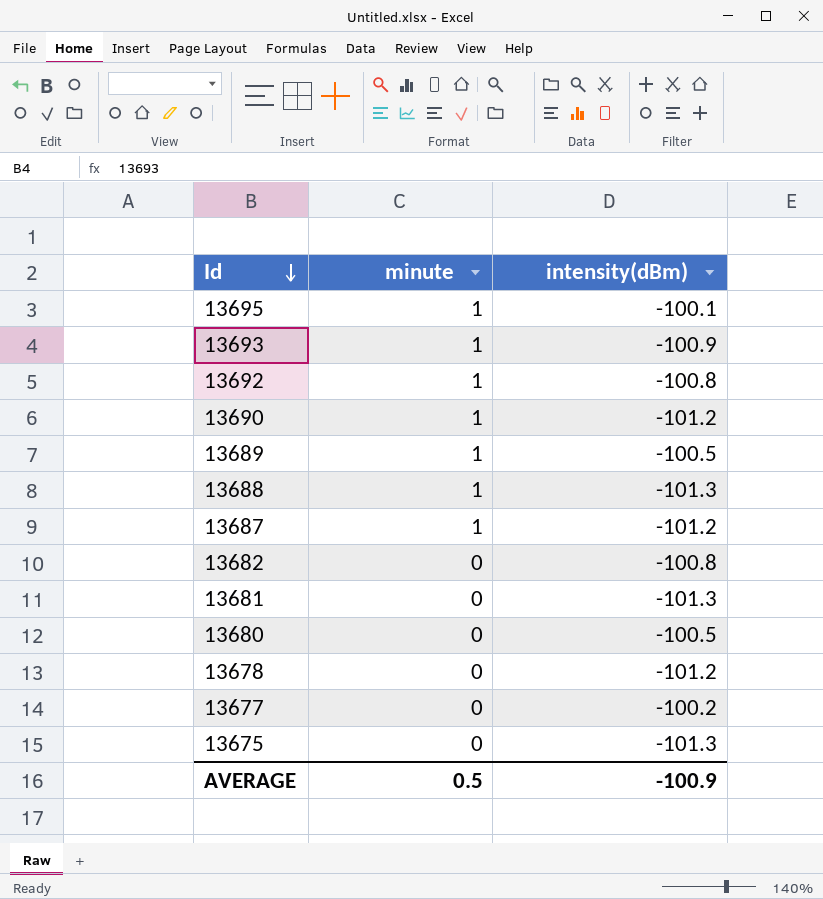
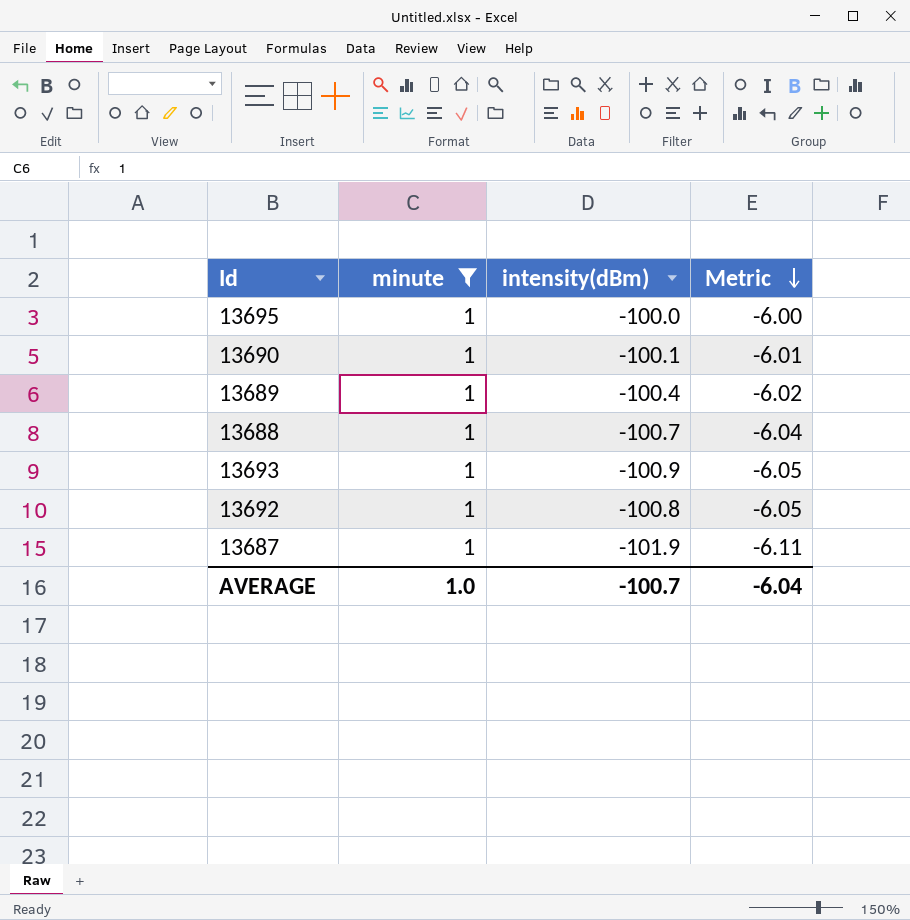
filter: none -> minute = 1
row order: Id descending -> Metric descending
column Metric | formula: none -> [intensity(dBm)] * 0.06
13695 | intensity(dBm): -100.1 -> -100.0
13690 | intensity(dBm): -101.2 -> -100.1
13689 | intensity(dBm): -100.5 -> -100.4
13688 | intensity(dBm): -101.3 -> -100.7
13687 | intensity(dBm): -101.2 -> -101.9
AVERAGE | minute: 0.5 -> 1.0
AVERAGE | intensity(dBm): -100.9 -> -100.7

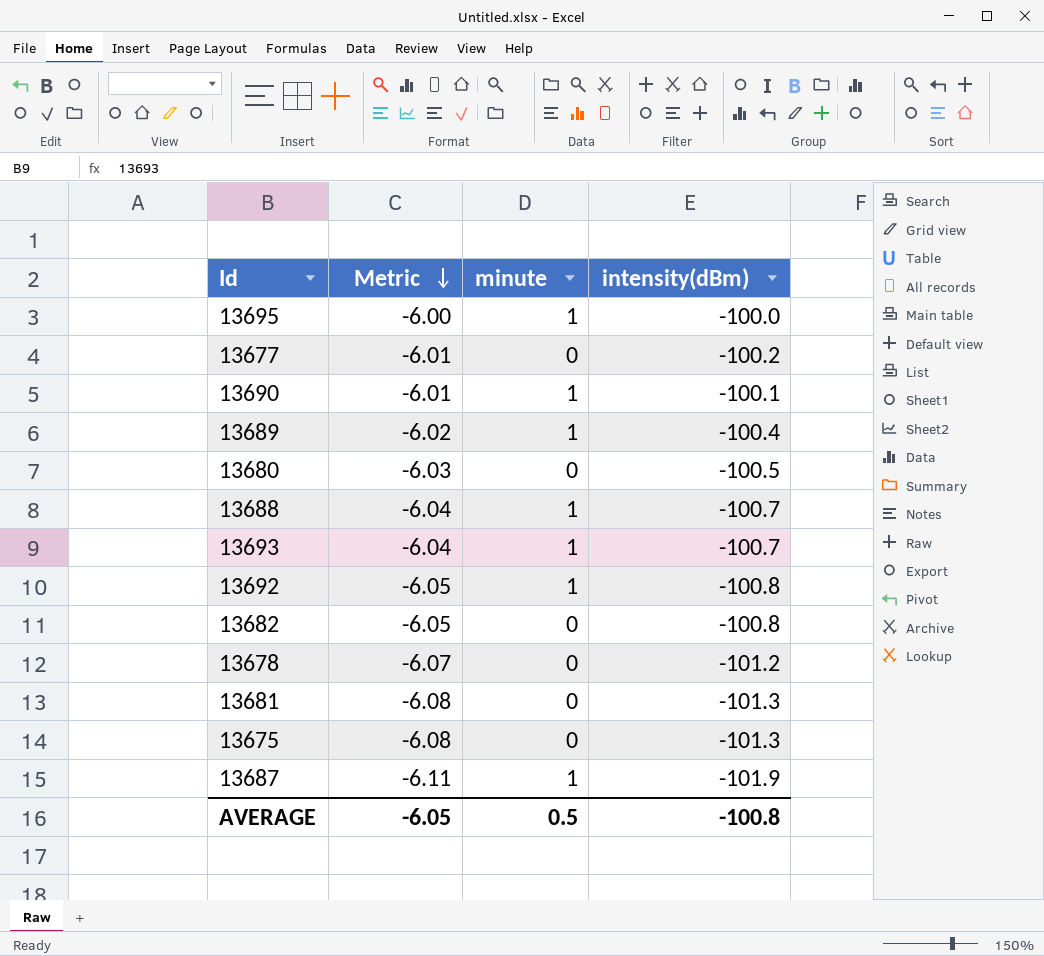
filter: minute = 1 -> none
column Metric | position: 4 -> 2
13693 | Metric: -6.05 -> -6.04
13693 | intensity(dBm): -100.9 -> -100.7
AVERAGE | Metric: -6.04 -> -6.05
AVERAGE | minute: 1.0 -> 0.5
AVERAGE | intensity(dBm): -100.7 -> -100.8

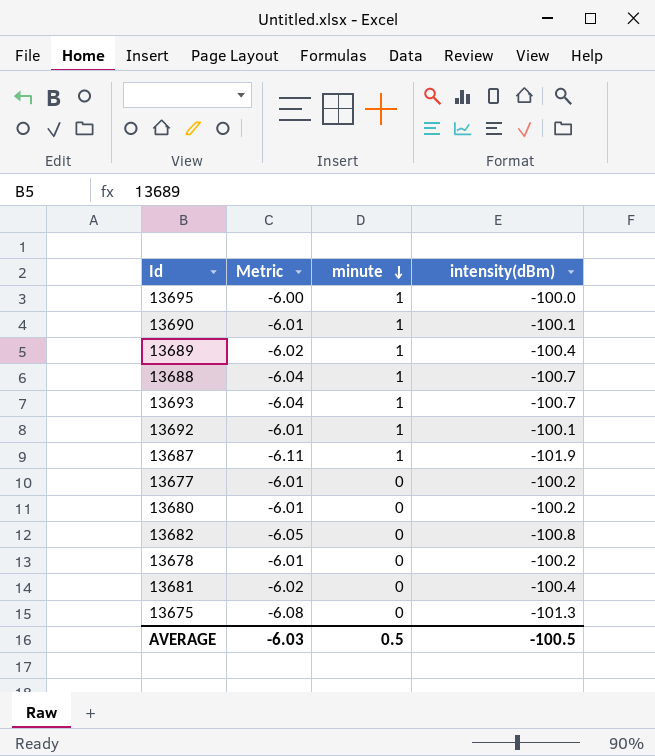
row order: Metric descending -> minute descending
13692 | Metric: -6.05 -> -6.01
13692 | intensity(dBm): -100.8 -> -100.1
13680 | Metric: -6.03 -> -6.01
13680 | intensity(dBm): -100.5 -> -100.2
13678 | Metric: -6.07 -> -6.01
13678 | intensity(dBm): -101.2 -> -100.2
13681 | Metric: -6.08 -> -6.02
13681 | intensity(dBm): -101.3 -> -100.4
AVERAGE | Metric: -6.05 -> -6.03
AVERAGE | intensity(dBm): -100.8 -> -100.5

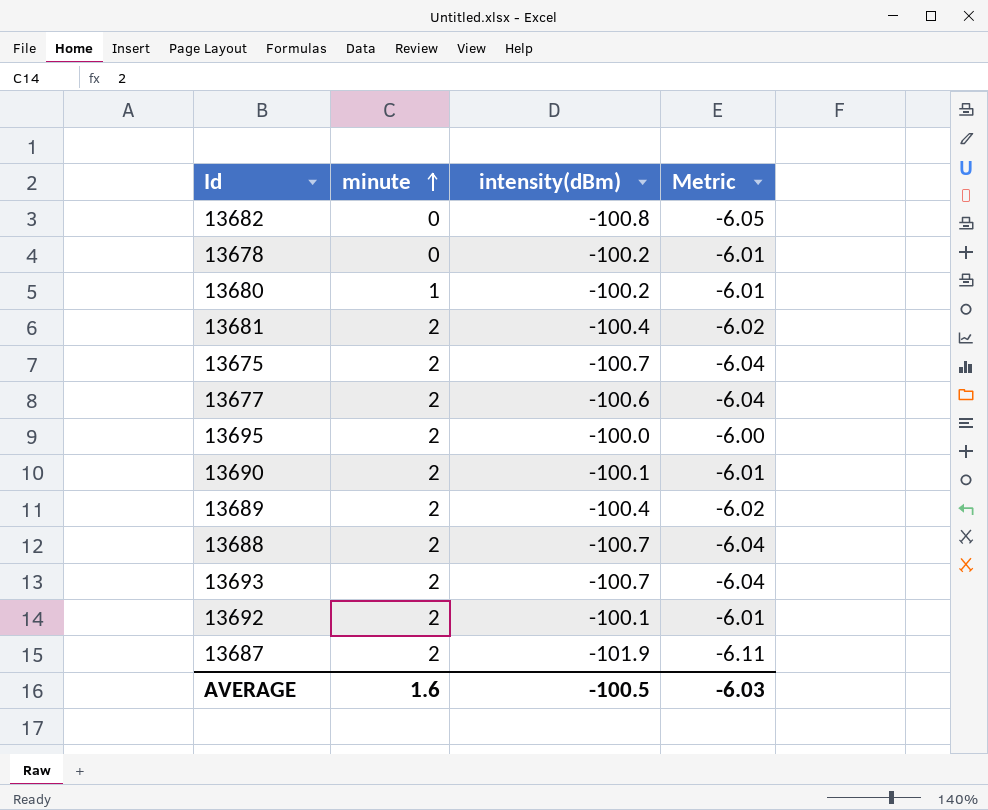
row order: minute descending -> minute ascending
column Metric | position: 2 -> 4
13680 | minute: 0 -> 1
13681 | minute: 0 -> 2
13675 | minute: 0 -> 2
13675 | intensity(dBm): -101.3 -> -100.7
13675 | Metric: -6.08 -> -6.04
13677 | minute: 0 -> 2
13677 | intensity(dBm): -100.2 -> -100.6
13677 | Metric: -6.01 -> -6.04
13695 | minute: 1 -> 2
13690 | minute: 1 -> 2
13689 | minute: 1 -> 2
13688 | minute: 1 -> 2
13693 | minute: 1 -> 2
13692 | minute: 1 -> 2
13687 | minute: 1 -> 2
AVERAGE | minute: 0.5 -> 1.6

